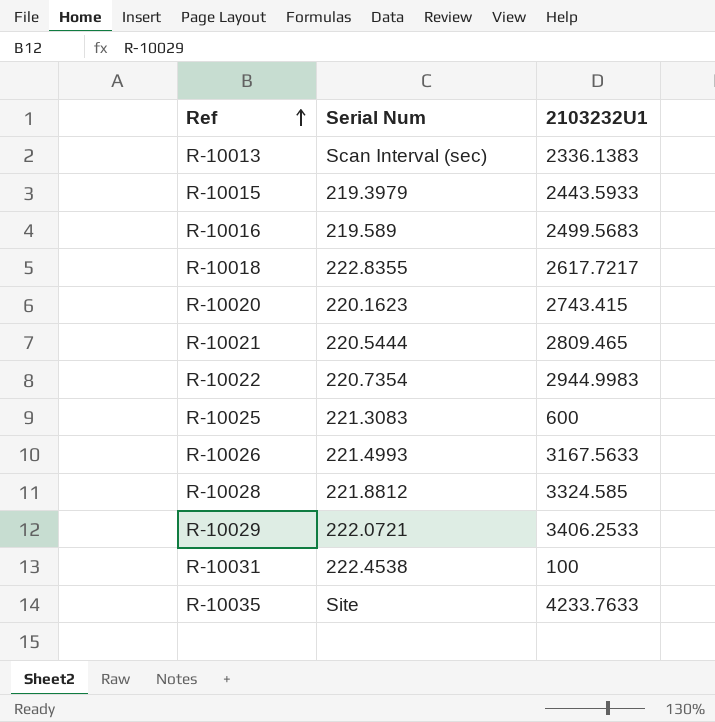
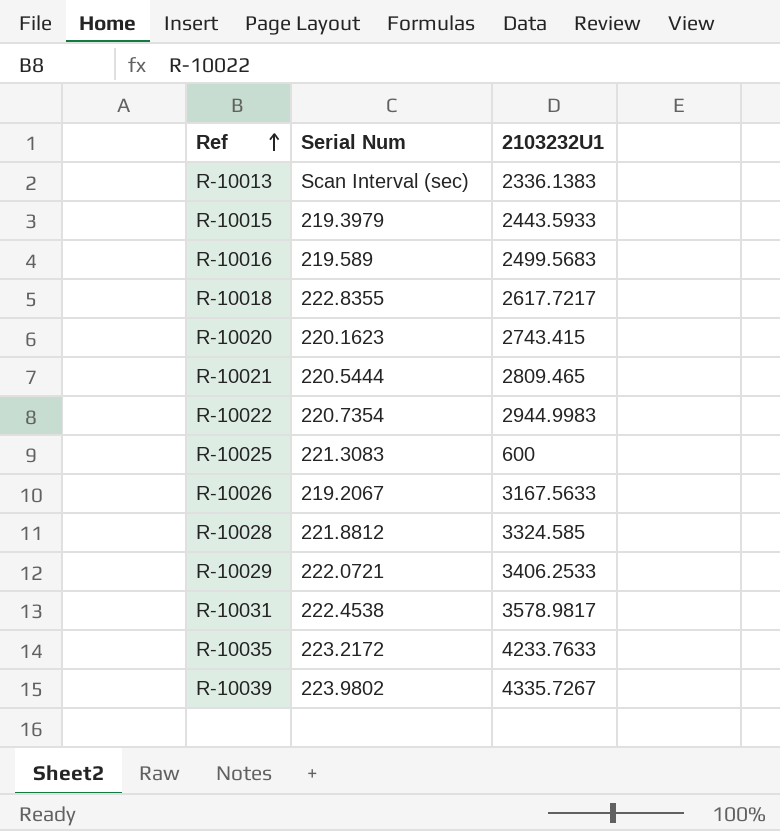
R-10026 | Serial Num: 221.4993 -> 219.2067
R-10031 | 2103232U1: 100 -> 3578.9817
R-10035 | Serial Num: Site -> 223.2172
row R-10039: none -> 223.9802 | 4335.7267

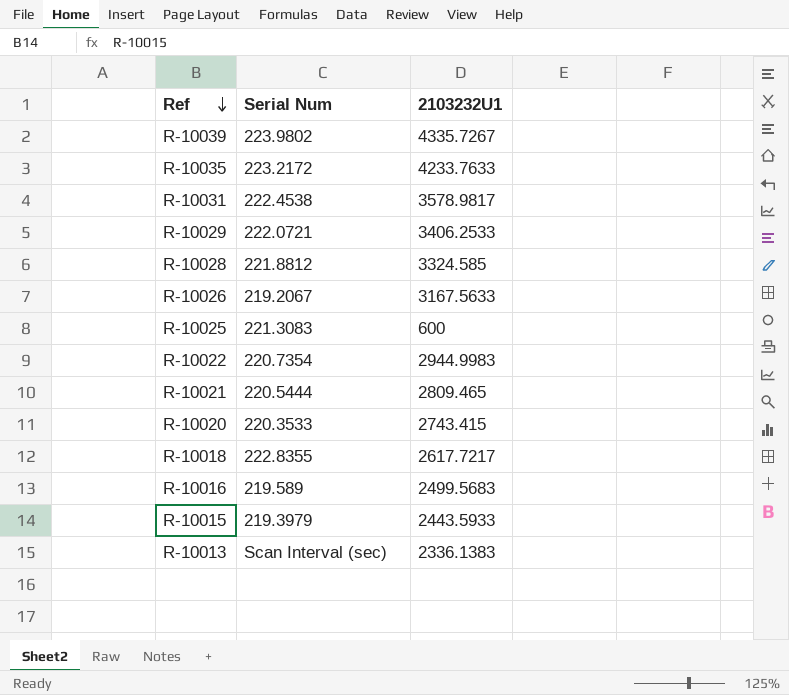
row order: Ref ascending -> Ref descending
R-10020 | Serial Num: 220.1623 -> 220.3533

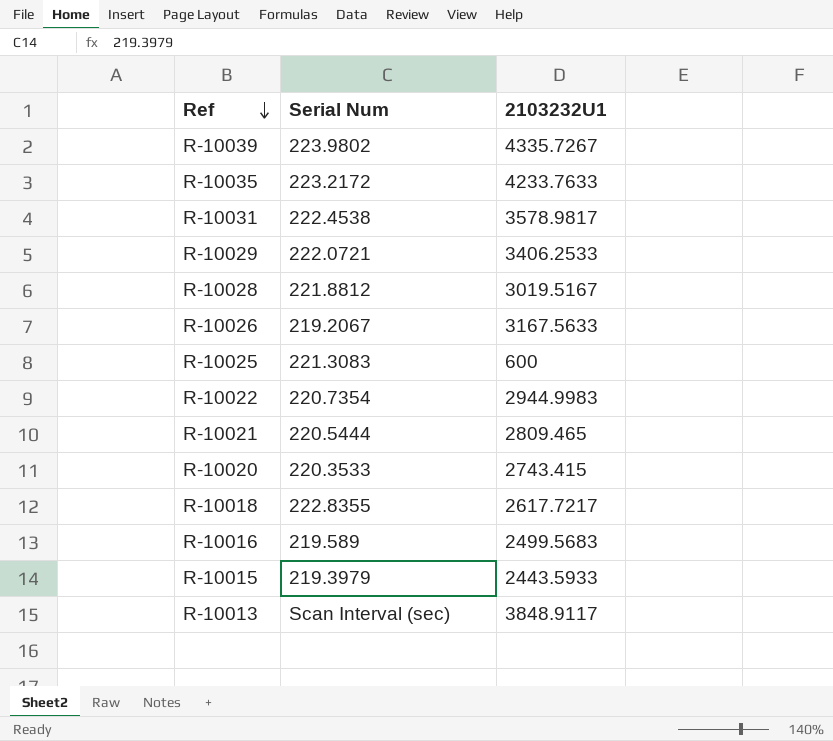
R-10028 | 2103232U1: 3324.585 -> 3019.5167
R-10013 | 2103232U1: 2336.1383 -> 3848.9117

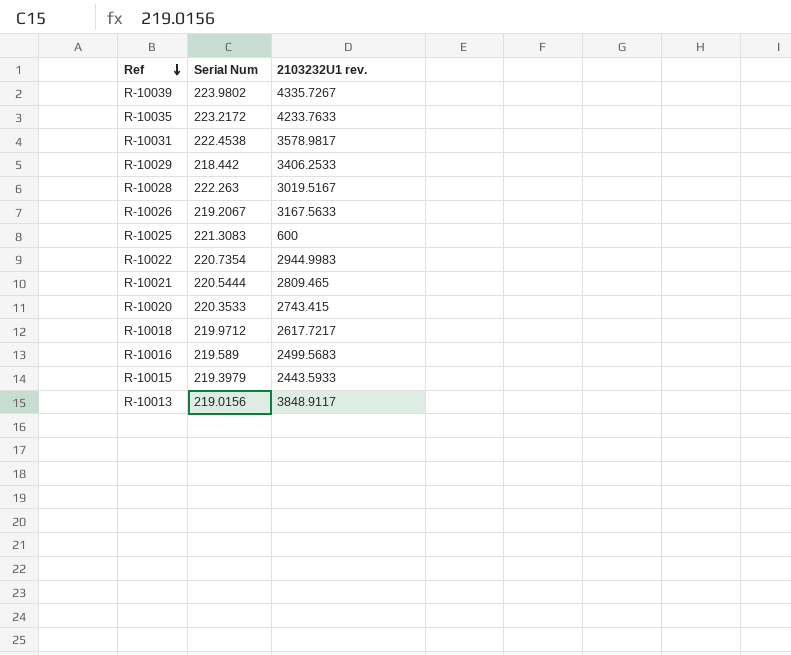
column name: 2103232U1 -> 2103232U1 rev.
R-10029 | Serial Num: 222.0721 -> 218.442
R-10028 | Serial Num: 221.8812 -> 222.263
R-10018 | Serial Num: 222.8355 -> 219.9712
R-10013 | Serial Num: Scan Interval (sec) -> 219.0156

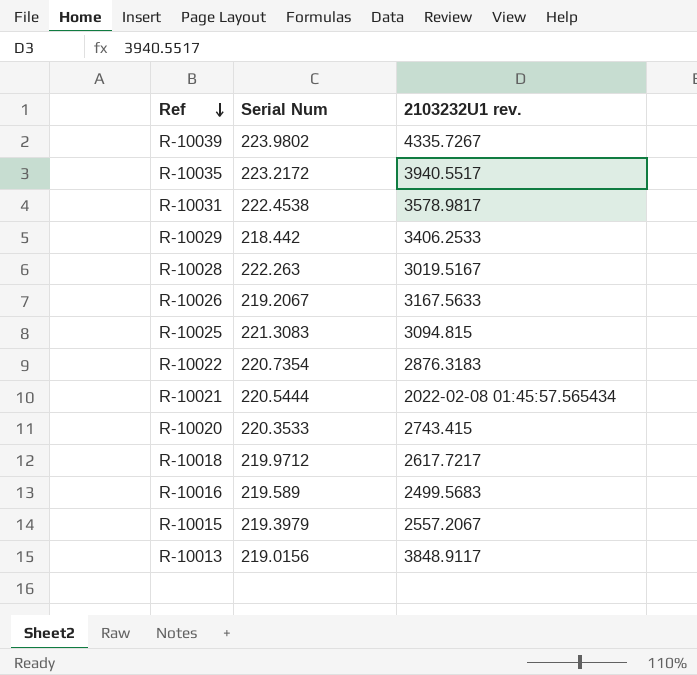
R-10035 | 2103232U1 rev.: 4233.7633 -> 3940.5517
R-10025 | 2103232U1 rev.: 600 -> 3094.815
R-10022 | 2103232U1 rev.: 2944.9983 -> 2876.3183
R-10021 | 2103232U1 rev.: 2809.465 -> 2022-02-08 01:45:57.565434
R-10015 | 2103232U1 rev.: 2443.5933 -> 2557.2067

